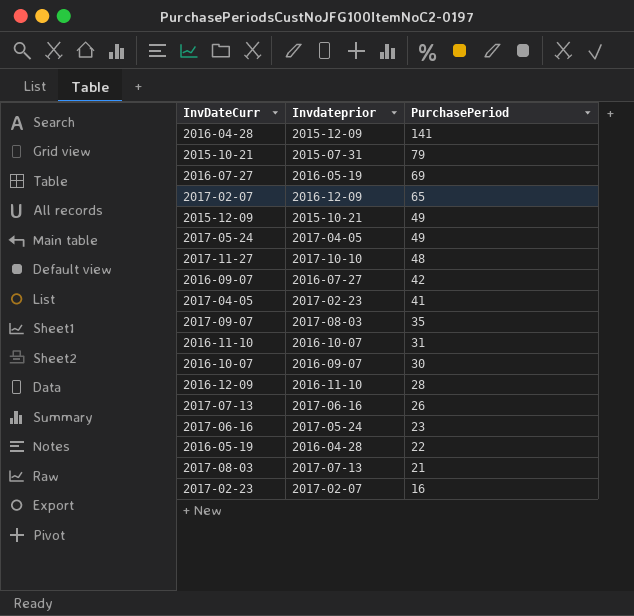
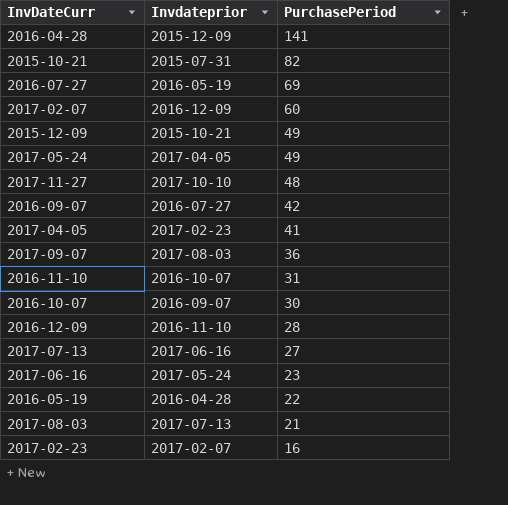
2015-10-21 | PurchasePeriod: 79 -> 82
2017-02-07 | PurchasePeriod: 65 -> 60
2017-09-07 | PurchasePeriod: 35 -> 36
2017-07-13 | PurchasePeriod: 26 -> 27

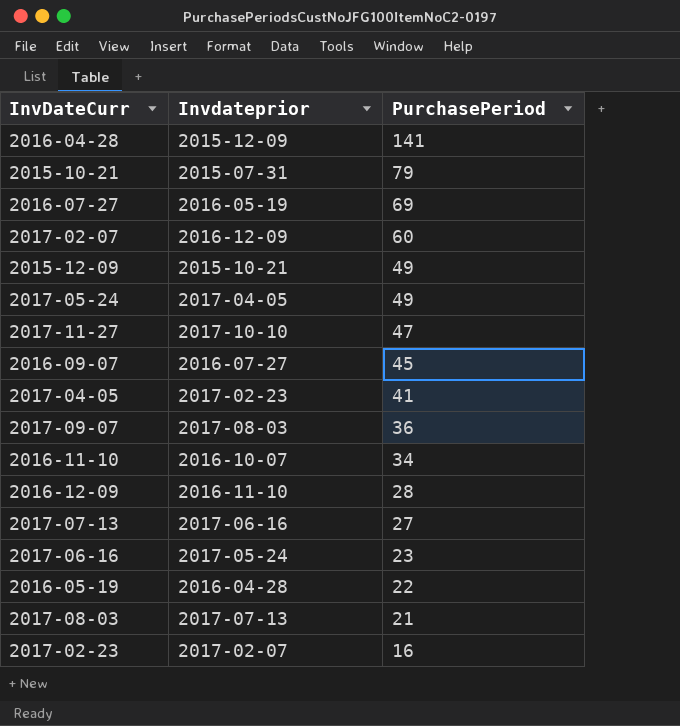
row 2016-10-07: 2016-09-07 | 30 -> none
2015-10-21 | PurchasePeriod: 82 -> 79
2017-11-27 | PurchasePeriod: 48 -> 47
2016-09-07 | PurchasePeriod: 42 -> 45
2016-11-10 | PurchasePeriod: 31 -> 34

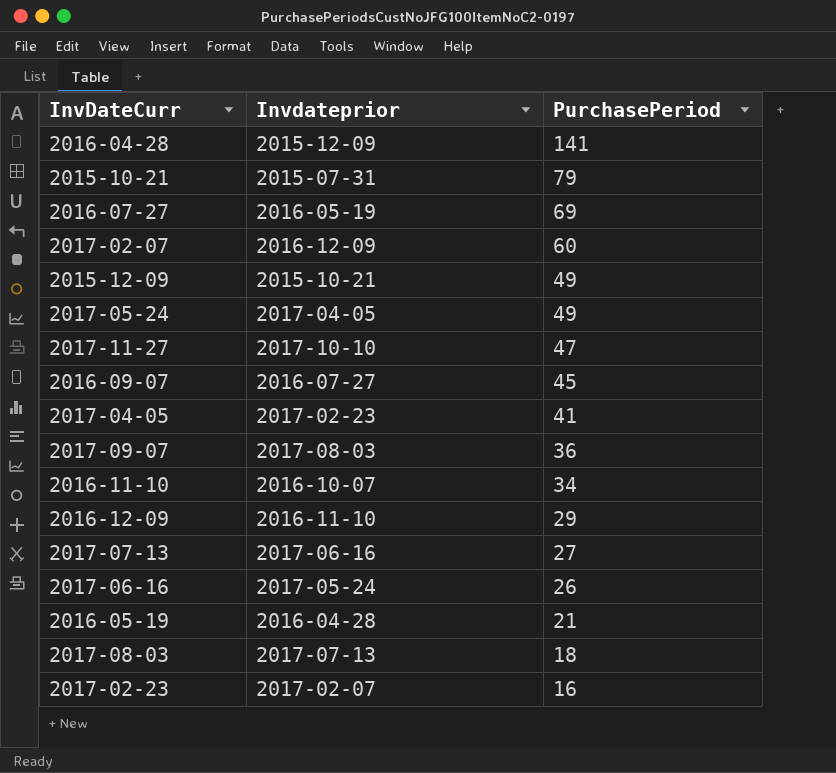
2016-12-09 | PurchasePeriod: 28 -> 29
2017-06-16 | PurchasePeriod: 23 -> 26
2016-05-19 | PurchasePeriod: 22 -> 21
2017-08-03 | PurchasePeriod: 21 -> 18

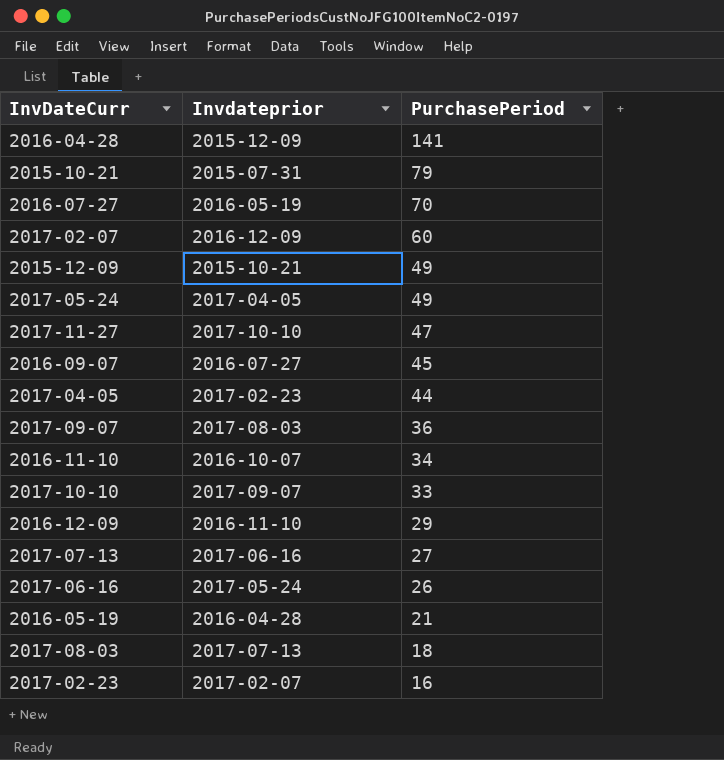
2016-07-27 | PurchasePeriod: 69 -> 70
2017-04-05 | PurchasePeriod: 41 -> 44
row 2017-10-10: none -> 2017-09-07 | 33

